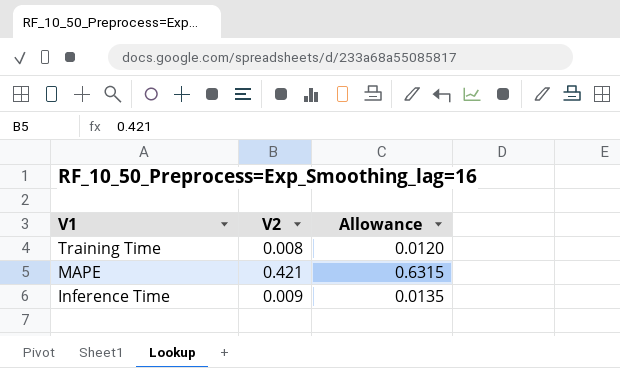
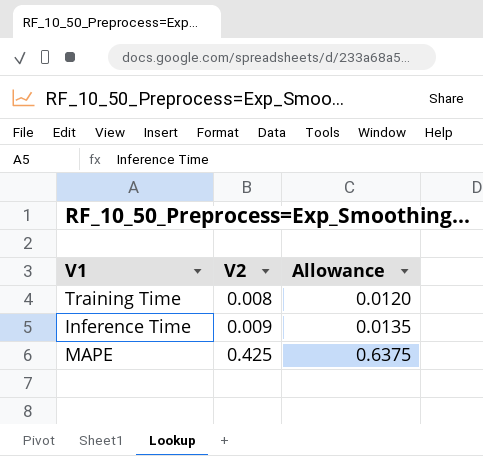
row order: V1 descending -> V2 ascending
MAPE | V2: 0.421 -> 0.425
MAPE | Allowance: 0.6315 -> 0.6375

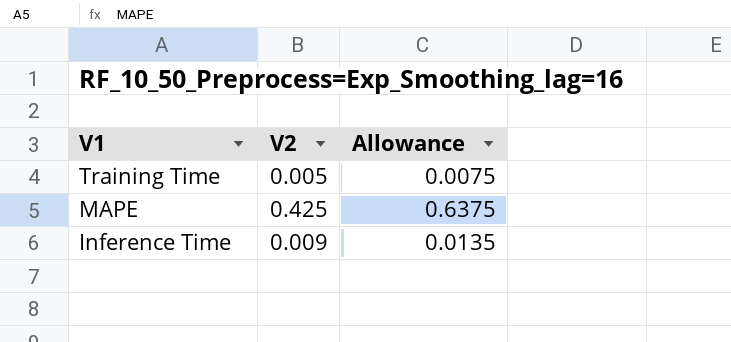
row order: V2 ascending -> V1 descending
Training Time | V2: 0.008 -> 0.005
Training Time | Allowance: 0.0120 -> 0.0075

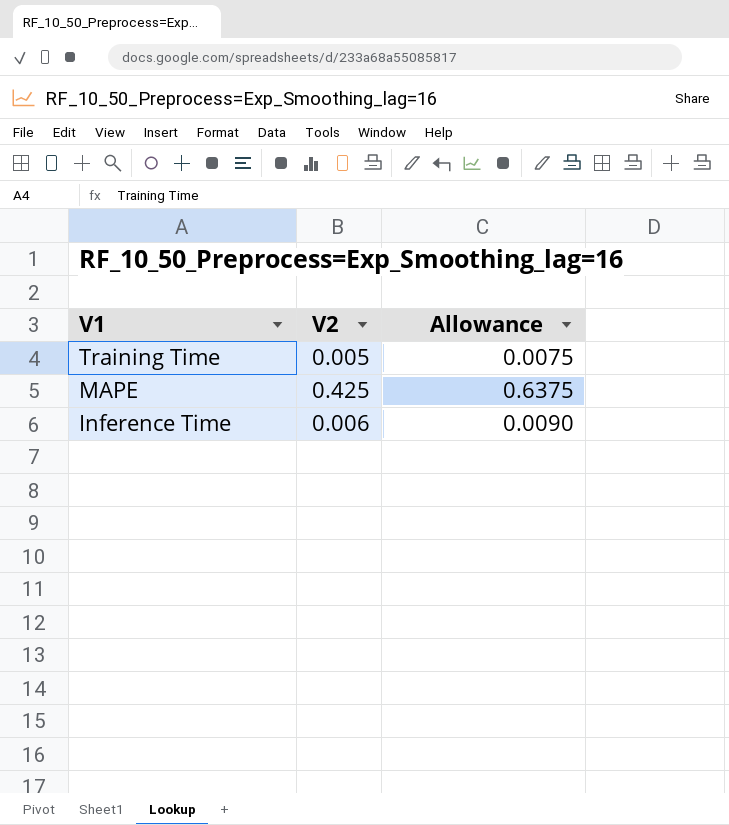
Inference Time | V2: 0.009 -> 0.006
Inference Time | Allowance: 0.0135 -> 0.0090

